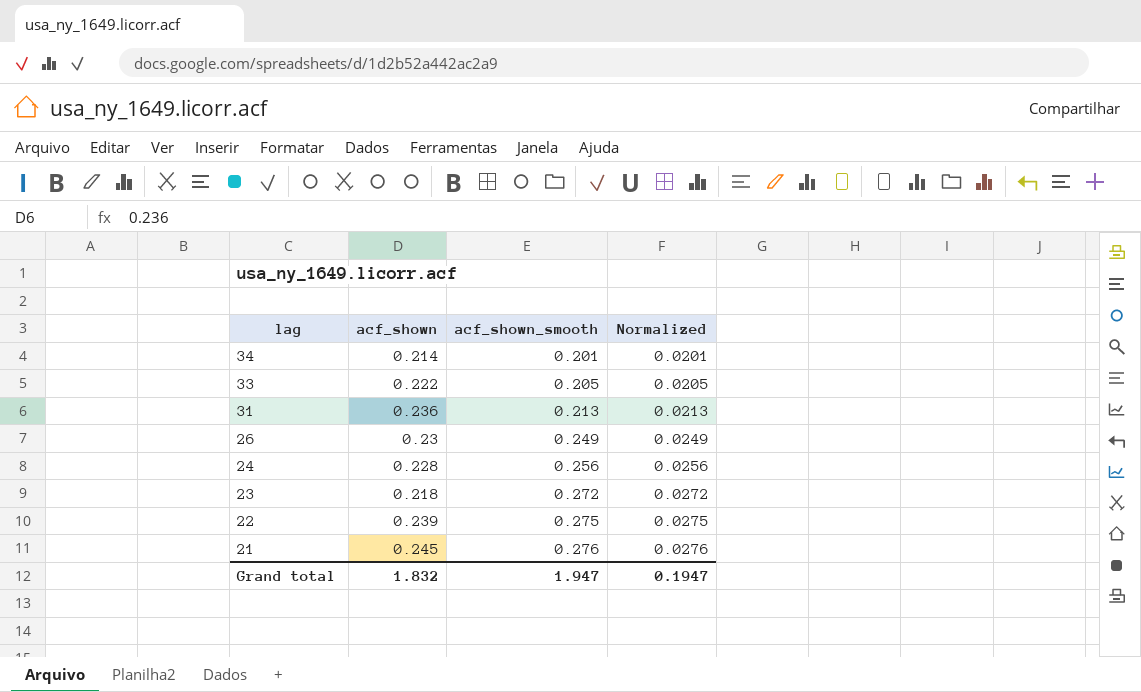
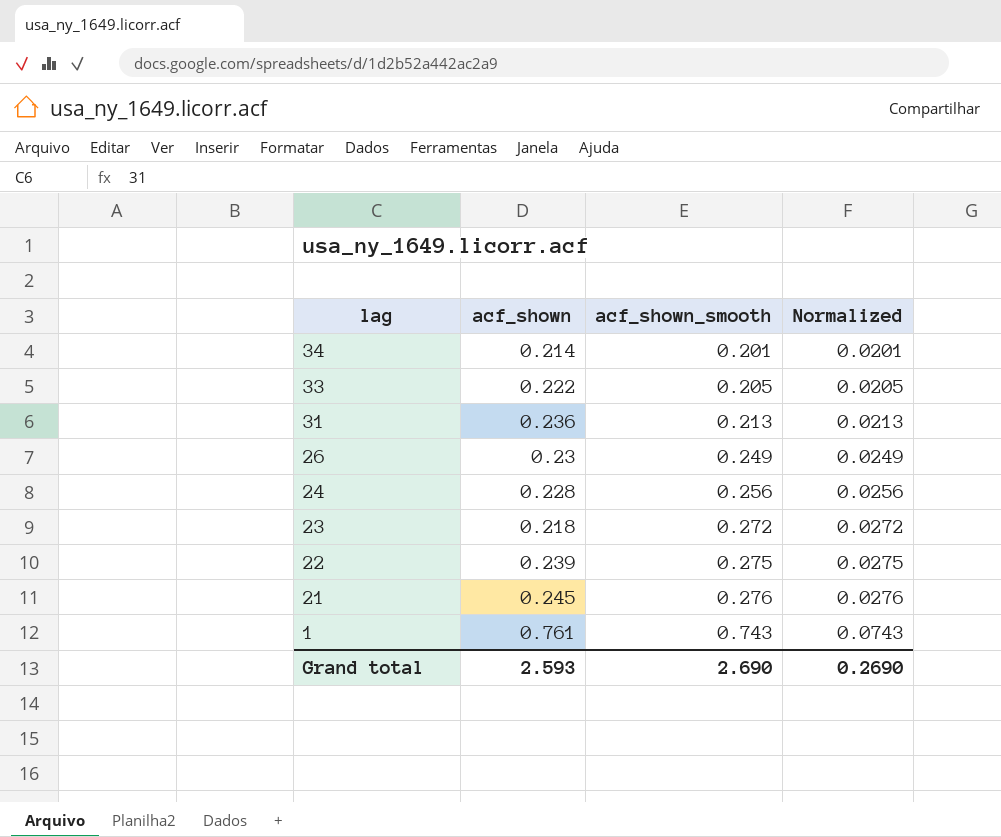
row 1: none -> 0.761 | 0.743 | 0.0743
Grand total | acf_shown: 1.832 -> 2.593
Grand total | acf_shown_smooth: 1.947 -> 2.690
Grand total | Normalized: 0.1947 -> 0.2690

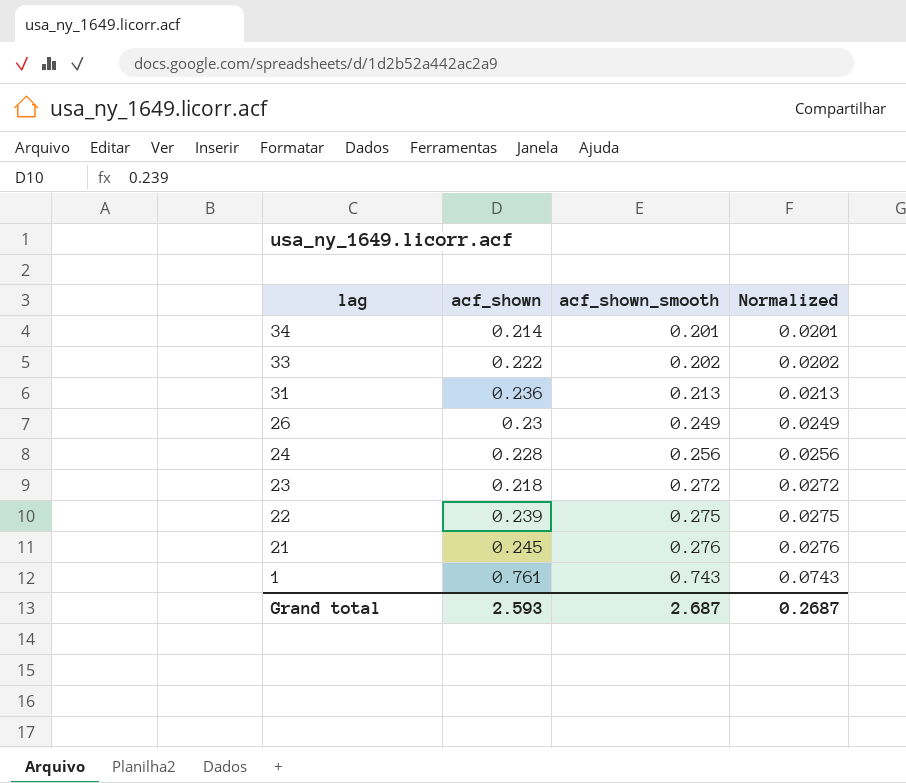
33 | acf_shown_smooth: 0.205 -> 0.202
33 | Normalized: 0.0205 -> 0.0202
Grand total | acf_shown_smooth: 2.690 -> 2.687
Grand total | Normalized: 0.2690 -> 0.2687

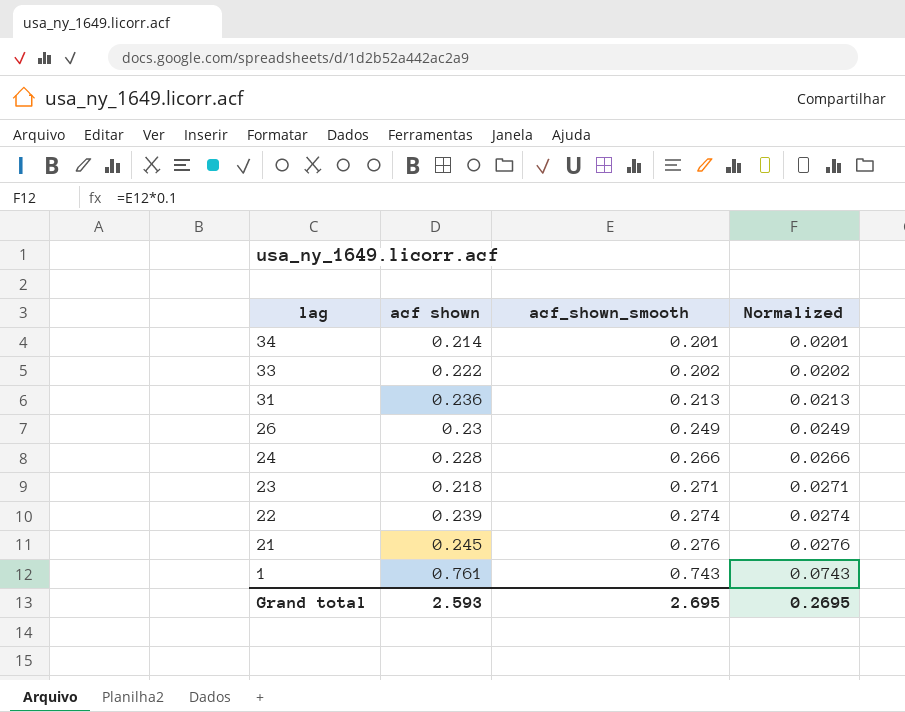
column name: acf_shown -> acf shown
24 | acf_shown_smooth: 0.256 -> 0.266
24 | Normalized: 0.0256 -> 0.0266
23 | acf_shown_smooth: 0.272 -> 0.271
23 | Normalized: 0.0272 -> 0.0271
22 | acf_shown_smooth: 0.275 -> 0.274
22 | Normalized: 0.0275 -> 0.0274
Grand total | acf_shown_smooth: 2.687 -> 2.695
Grand total | Normalized: 0.2687 -> 0.2695

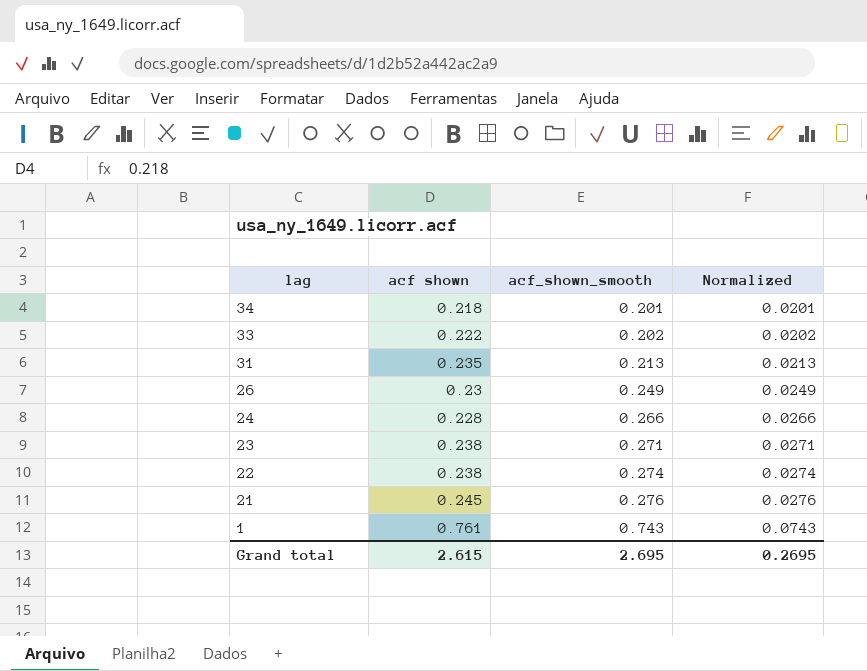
34 | acf shown: 0.214 -> 0.218
31 | acf shown: 0.236 -> 0.235
23 | acf shown: 0.218 -> 0.238
22 | acf shown: 0.239 -> 0.238
Grand total | acf shown: 2.593 -> 2.615

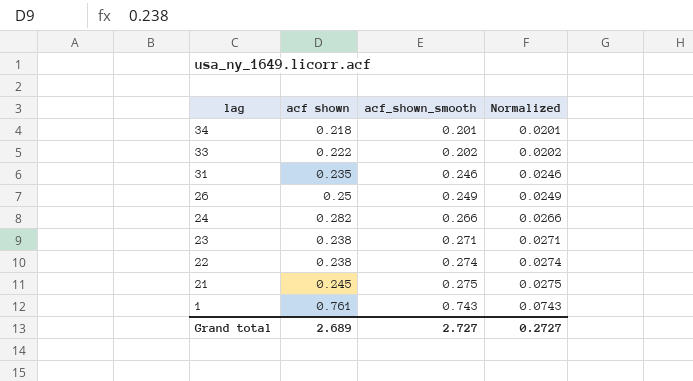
31 | acf_shown_smooth: 0.213 -> 0.246
31 | Normalized: 0.0213 -> 0.0246
26 | acf shown: 0.23 -> 0.25
24 | acf shown: 0.228 -> 0.282
21 | acf_shown_smooth: 0.276 -> 0.275
21 | Normalized: 0.0276 -> 0.0275
Grand total | acf shown: 2.615 -> 2.689
Grand total | acf_shown_smooth: 2.695 -> 2.727
Grand total | Normalized: 0.2695 -> 0.2727

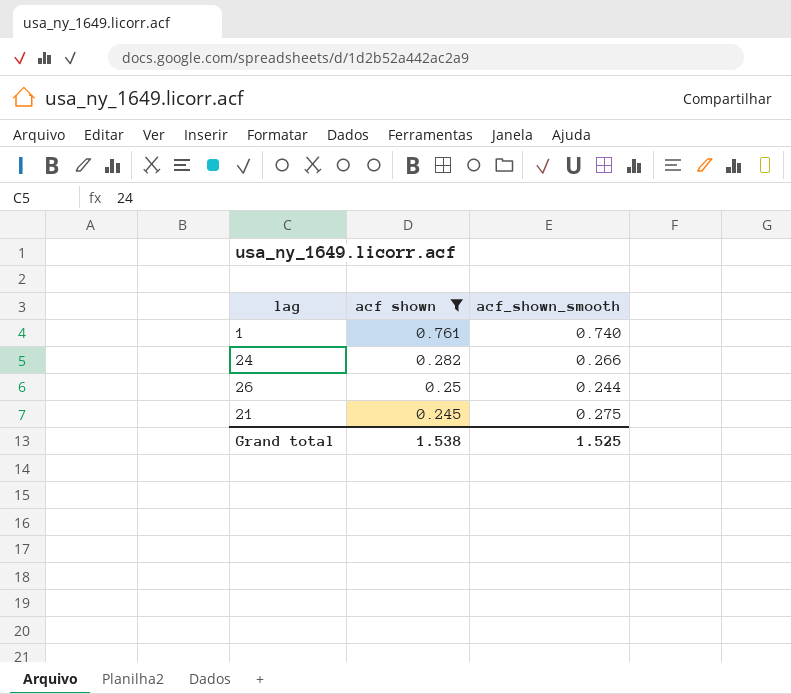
filter: none -> acf shown >= 0.245
row order: lag descending -> acf shown descending
column Normalized | formula: [acf_shown_smooth] * 0.1 -> none
1 | acf_shown_smooth: 0.743 -> 0.740
26 | acf_shown_smooth: 0.249 -> 0.244
Grand total | acf shown: 2.689 -> 1.538
Grand total | acf_shown_smooth: 2.727 -> 1.525

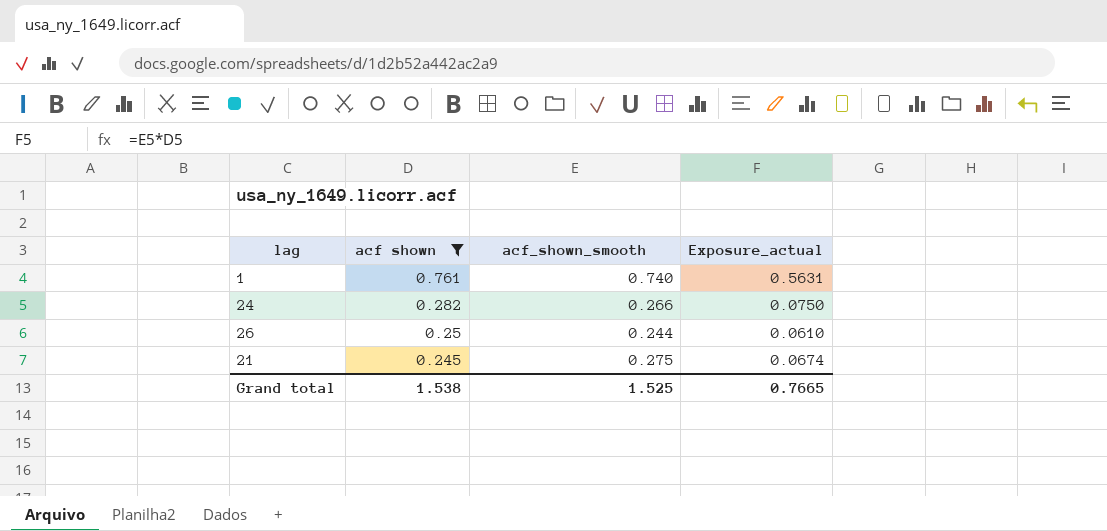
column Exposure_actual | formula: none -> [acf shown] * [acf_shown_smooth]

